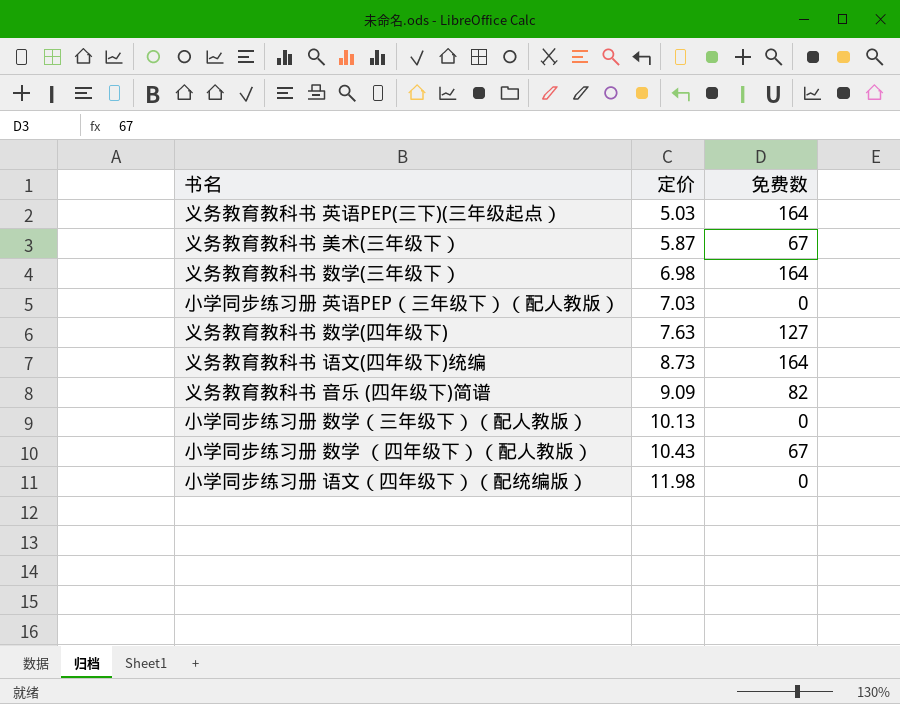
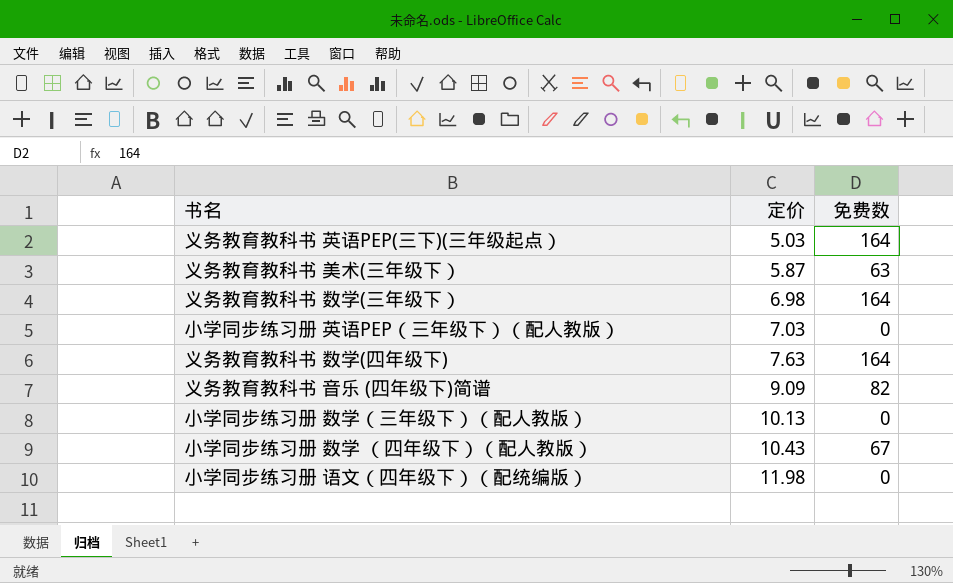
row 义务教育教科书 语文(四年级下)统编: 8.73 | 164 -> none
义务教育教科书 美术(三年级下） | 免费数: 67 -> 63
义务教育教科书 数学(四年级下) | 免费数: 127 -> 164

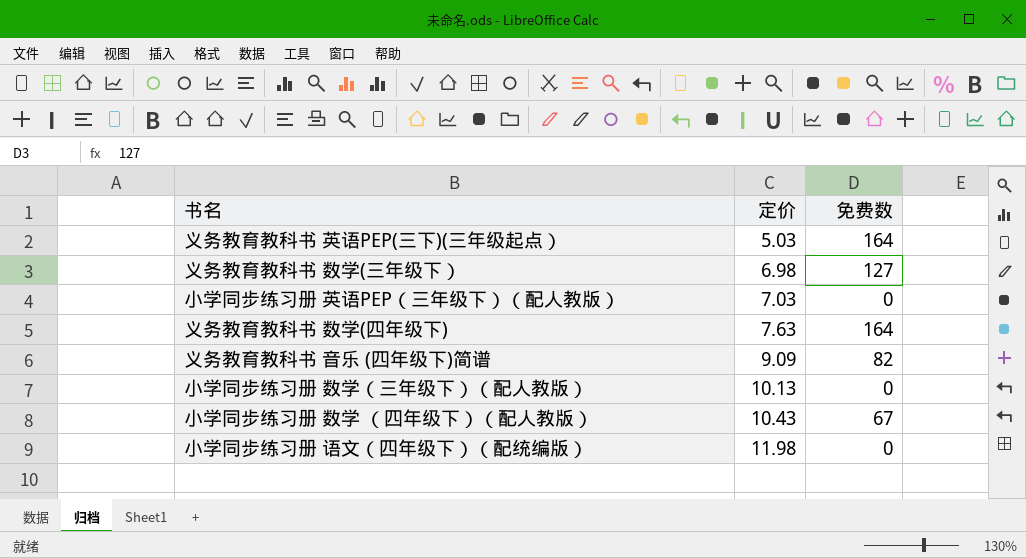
row 义务教育教科书 美术(三年级下）: 5.87 | 63 -> none
义务教育教科书 数学(三年级下） | 免费数: 164 -> 127

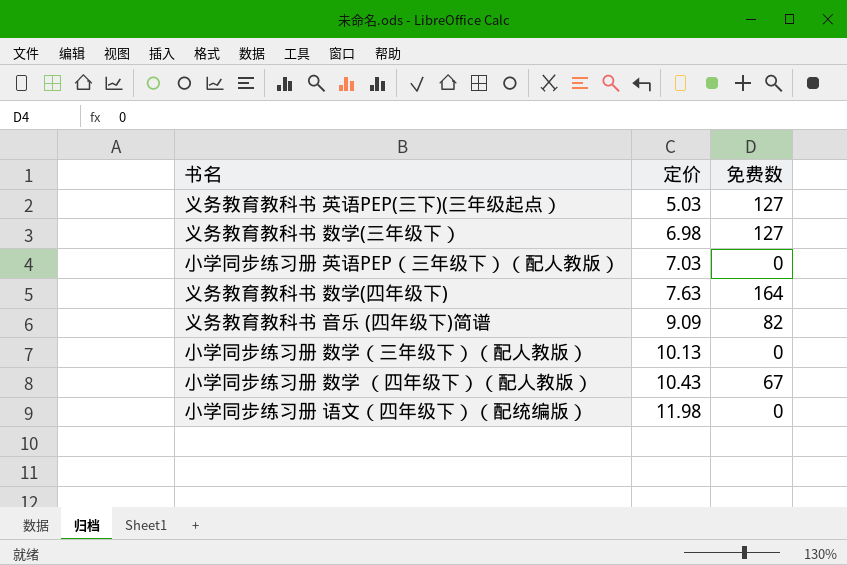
义务教育教科书 英语PEP(三下)(三年级起点） | 免费数: 164 -> 127

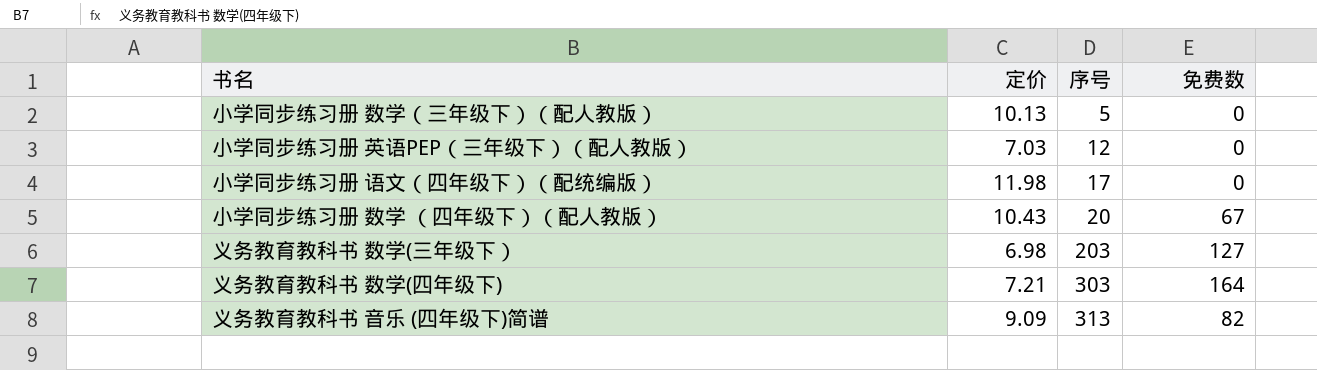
row order: 定价 ascending -> 序号 ascending
column 序号 | position: none -> 3
row 义务教育教科书 英语PEP(三下)(三年级起点）: 5.03 | 127 -> none
义务教育教科书 数学(四年级下) | 定价: 7.63 -> 7.21

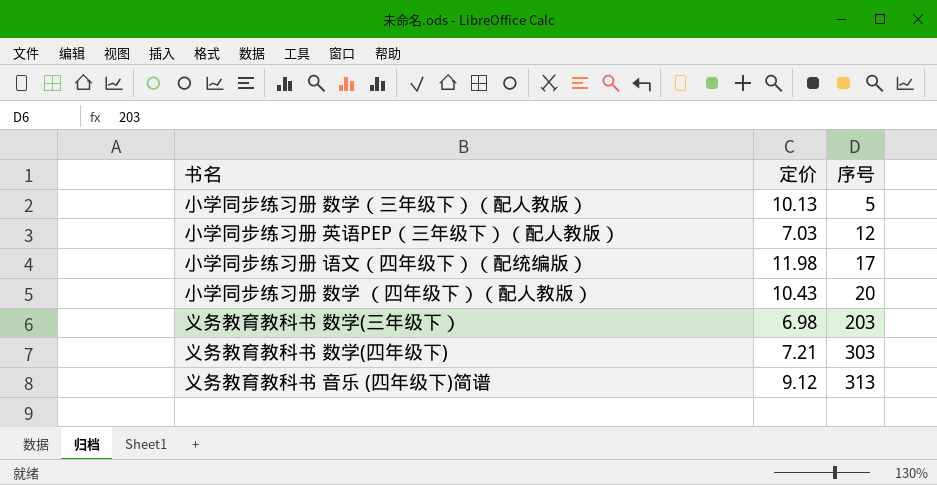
column 免费数 | position: 4 -> none
义务教育教科书 音乐 (四年级下)简谱 | 定价: 9.09 -> 9.12

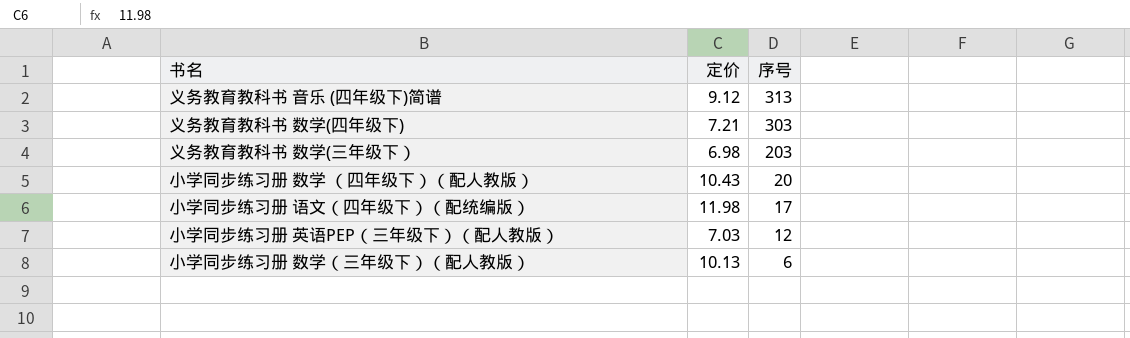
row order: 序号 ascending -> 序号 descending
小学同步练习册 数学（三年级下）（配人教版） | 序号: 5 -> 6

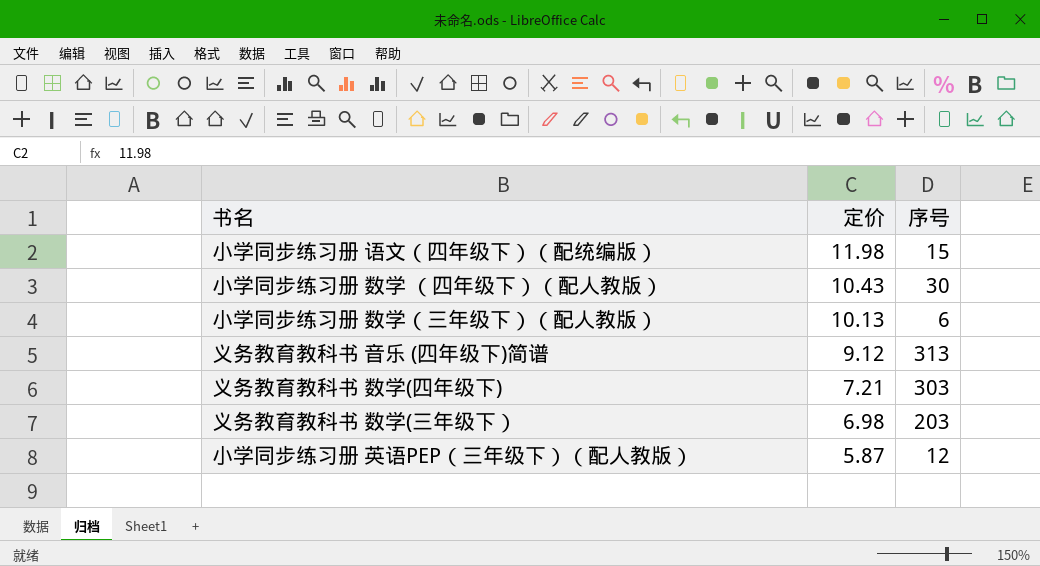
row order: 序号 descending -> 定价 descending
小学同步练习册 语文（四年级下）（配统编版） | 序号: 17 -> 15
小学同步练习册 数学 （四年级下）（配人教版） | 序号: 20 -> 30
小学同步练习册 英语PEP（三年级下）（配人教版） | 定价: 7.03 -> 5.87

